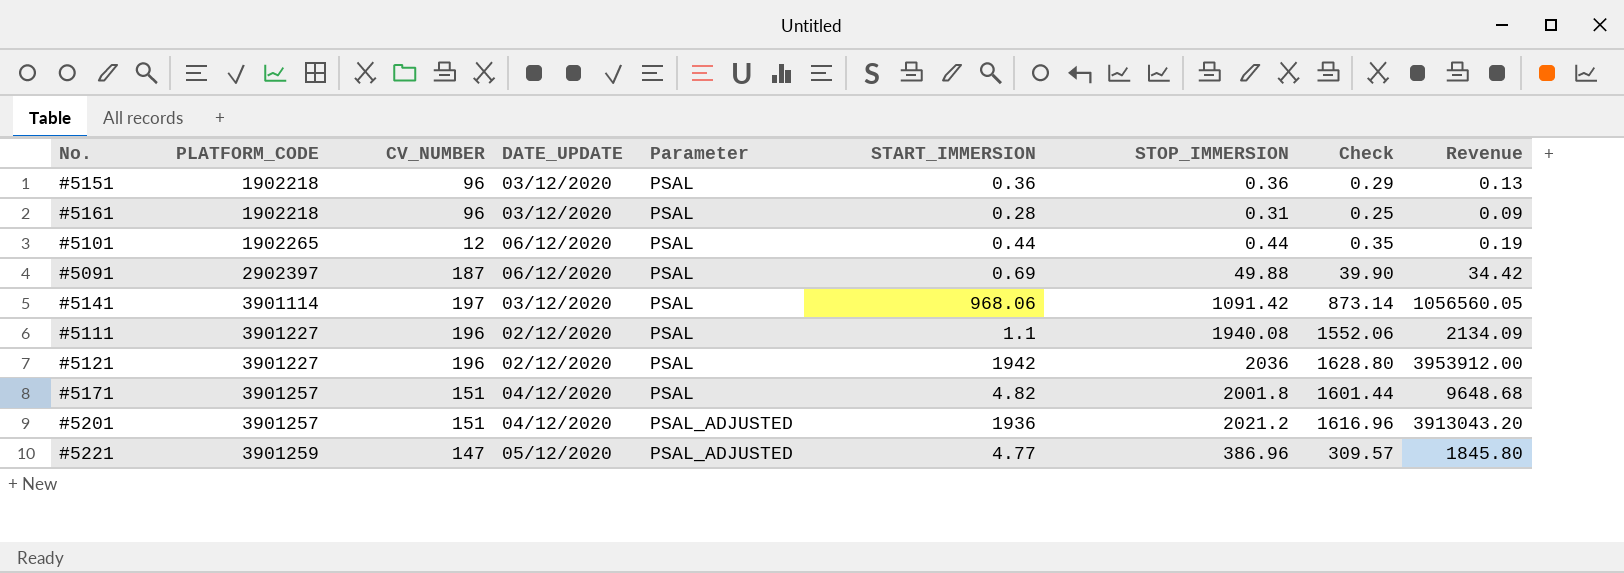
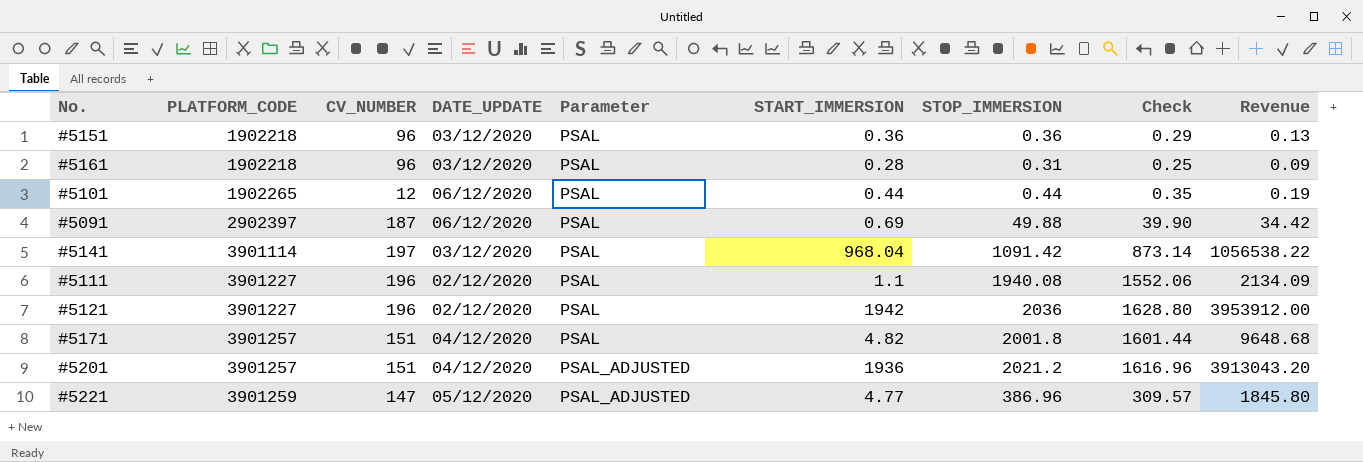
#5141 | START_IMMERSION: 968.06 -> 968.04
#5141 | Revenue: 1056560.05 -> 1056538.22

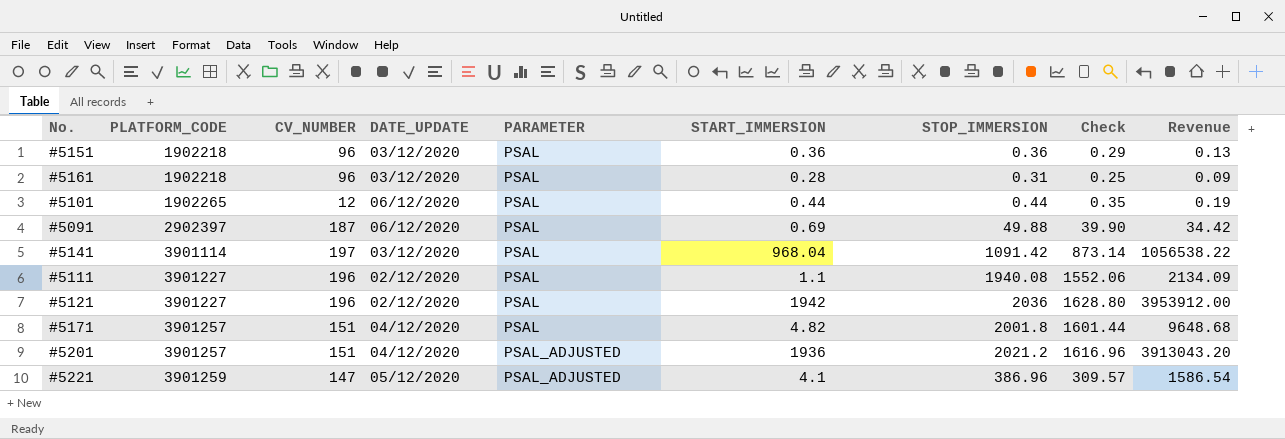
column name: Parameter -> PARAMETER
#5221 | START_IMMERSION: 4.77 -> 4.1
#5221 | Revenue: 1845.80 -> 1586.54

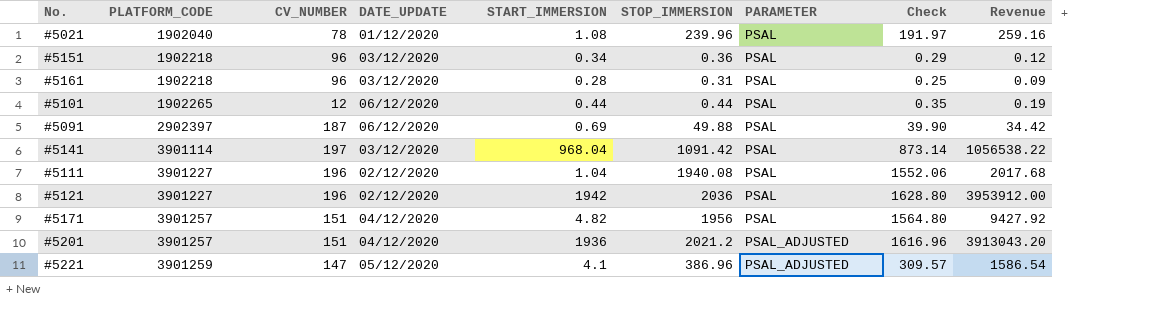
column PARAMETER | position: 5 -> 7
row #5021: none -> 1902040 | 78 | 01/12/2020 | 1.08 | 239.96 | PSAL | 191.97 | 259.16
#5151 | START_IMMERSION: 0.36 -> 0.34
#5151 | Revenue: 0.13 -> 0.12
#5111 | START_IMMERSION: 1.1 -> 1.04
#5111 | Revenue: 2134.09 -> 2017.68
#5171 | STOP_IMMERSION: 2001.8 -> 1956
#5171 | Check: 1601.44 -> 1564.80
#5171 | Revenue: 9648.68 -> 9427.92

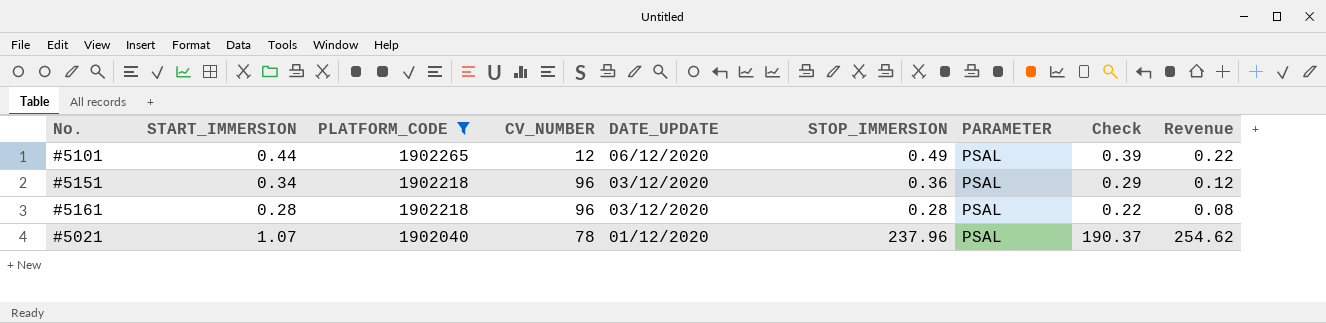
filter: none -> PLATFORM_CODE <= 1902265
row order: PLATFORM_CODE ascending -> PLATFORM_CODE descending
column START_IMMERSION | position: 5 -> 2
#5101 | STOP_IMMERSION: 0.44 -> 0.49
#5101 | Check: 0.35 -> 0.39
#5101 | Revenue: 0.19 -> 0.22
#5161 | STOP_IMMERSION: 0.31 -> 0.28
#5161 | Check: 0.25 -> 0.22
#5161 | Revenue: 0.09 -> 0.08
#5021 | START_IMMERSION: 1.08 -> 1.07
#5021 | STOP_IMMERSION: 239.96 -> 237.96
#5021 | Check: 191.97 -> 190.37
#5021 | Revenue: 259.16 -> 254.62

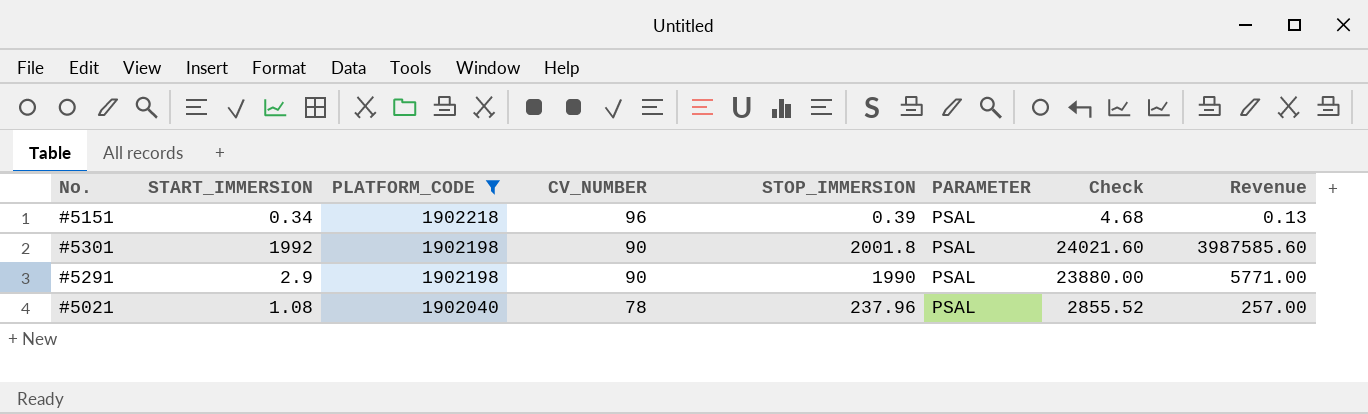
column DATE_UPDATE | position: 5 -> none
column Check | formula: [STOP_IMMERSION] * 0.8 -> [STOP_IMMERSION] * 12
row #5101: 0.44 | 1902265 | 12 | 06/12/2020 | 0.49 | PSAL | 0.39 | 0.22 -> none
row #5161: 0.28 | 1902218 | 96 | 03/12/2020 | 0.28 | PSAL | 0.22 | 0.08 -> none
#5151 | STOP_IMMERSION: 0.36 -> 0.39
#5151 | Revenue: 0.12 -> 0.13
row #5301: none -> 1992 | 1902198 | 90 | 2001.8 | PSAL | 24021.60 | 3987585.60
row #5291: none -> 2.9 | 1902198 | 90 | 1990 | PSAL | 23880.00 | 5771.00
#5021 | START_IMMERSION: 1.07 -> 1.08
#5021 | Revenue: 254.62 -> 257.00

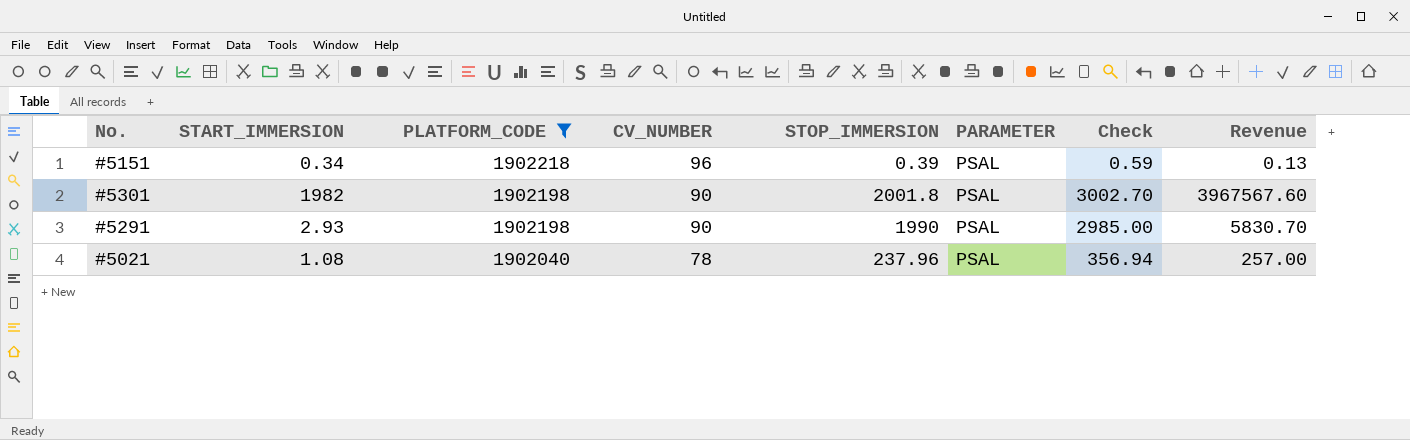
column Check | formula: [STOP_IMMERSION] * 12 -> [STOP_IMMERSION] * 1.5
#5301 | START_IMMERSION: 1992 -> 1982
#5301 | Revenue: 3987585.60 -> 3967567.60
#5291 | START_IMMERSION: 2.9 -> 2.93
#5291 | Revenue: 5771.00 -> 5830.70

